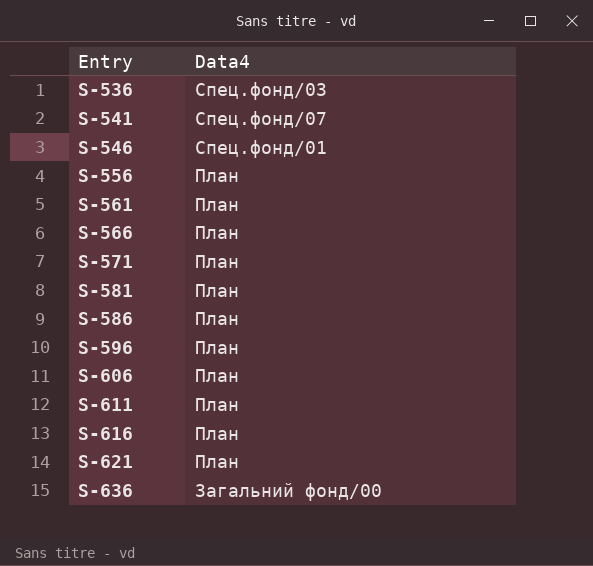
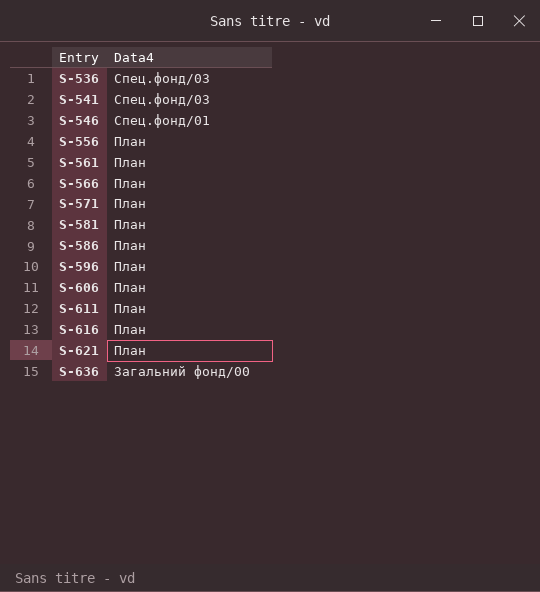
S-541 | Data4: Спец.фонд/07 -> Спец.фонд/03

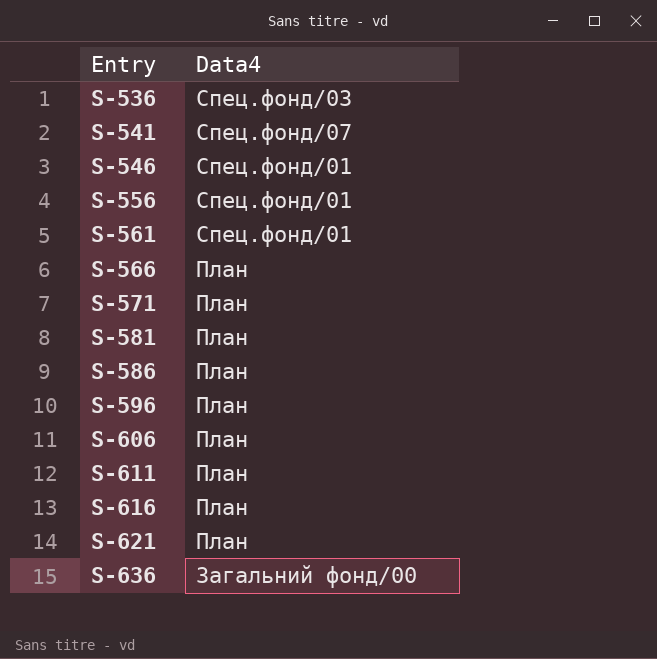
S-541 | Data4: Спец.фонд/03 -> Спец.фонд/07
S-556 | Data4: План -> Спец.фонд/01
S-561 | Data4: План -> Спец.фонд/01

